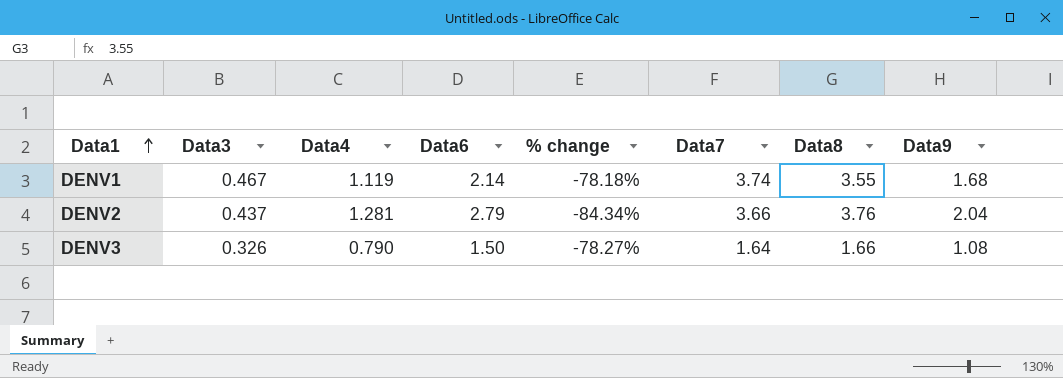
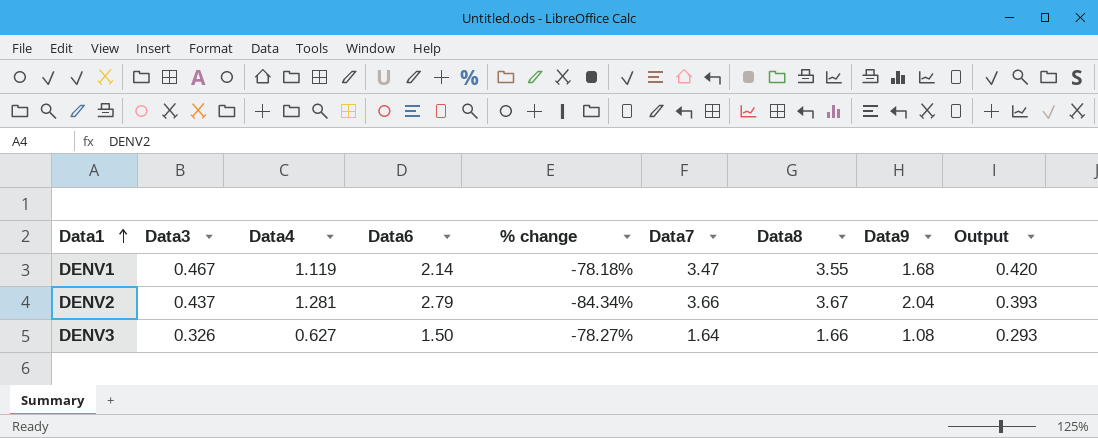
column Output | formula: none -> [Data3] * 0.9
DENV1 | Data7: 3.74 -> 3.47
DENV2 | Data8: 3.76 -> 3.67
DENV3 | Data4: 0.790 -> 0.627

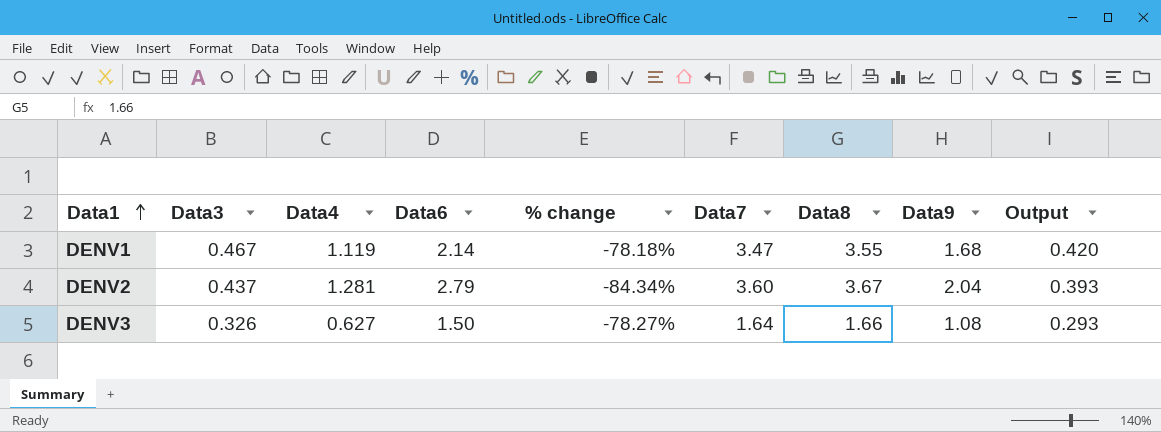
DENV2 | Data7: 3.66 -> 3.60

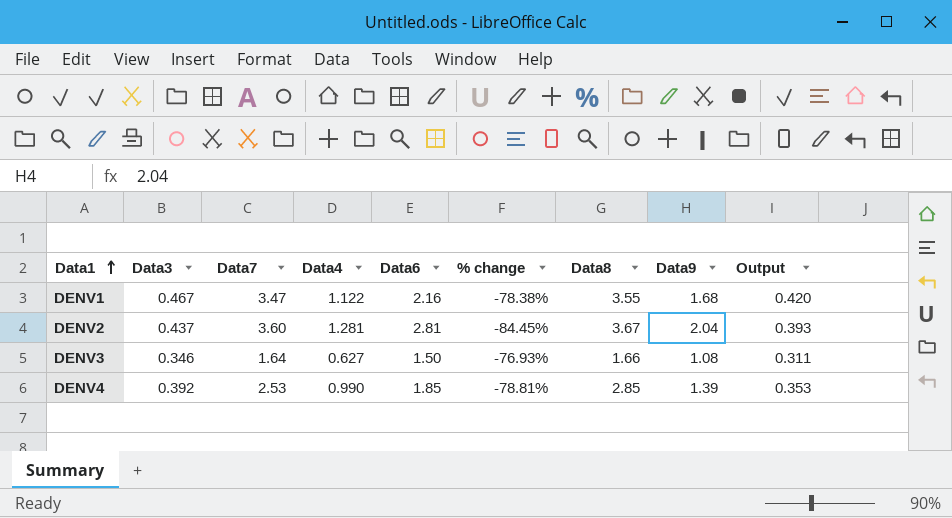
column Data7 | position: 6 -> 3
DENV1 | Data4: 1.119 -> 1.122
DENV1 | Data6: 2.14 -> 2.16
DENV1 | % change: -78.18% -> -78.38%
DENV2 | Data6: 2.79 -> 2.81
DENV2 | % change: -84.34% -> -84.45%
DENV3 | Data3: 0.326 -> 0.346
DENV3 | % change: -78.27% -> -76.93%
DENV3 | Output: 0.293 -> 0.311
row DENV4: none -> 0.392 | 2.53 | 0.990 | 1.85 | -78.81% | 2.85 | 1.39 | 0.353

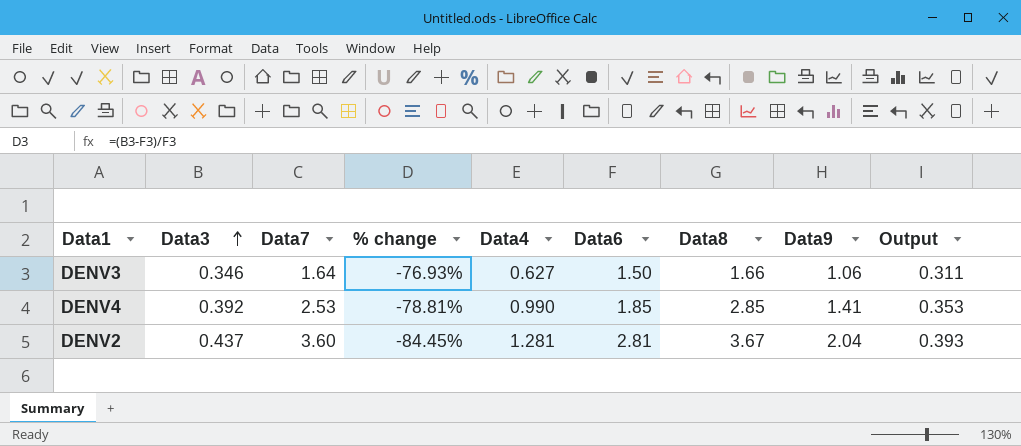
row order: Data1 ascending -> Data3 ascending
column % change | position: 6 -> 4
row DENV1: 0.467 | 3.47 | 1.122 | 2.16 | -78.38% | 3.55 | 1.68 | 0.420 -> none
DENV3 | Data9: 1.08 -> 1.06
DENV4 | Data9: 1.39 -> 1.41

